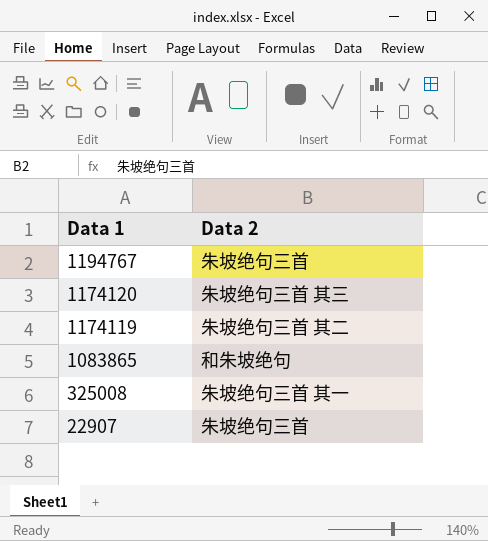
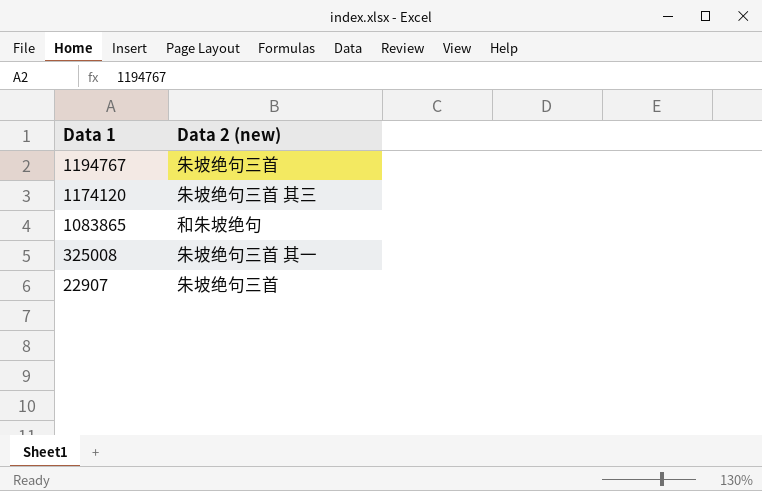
column name: Data 2 -> Data 2 (new)
row 1174119: 朱坡绝句三首 其二 -> none

